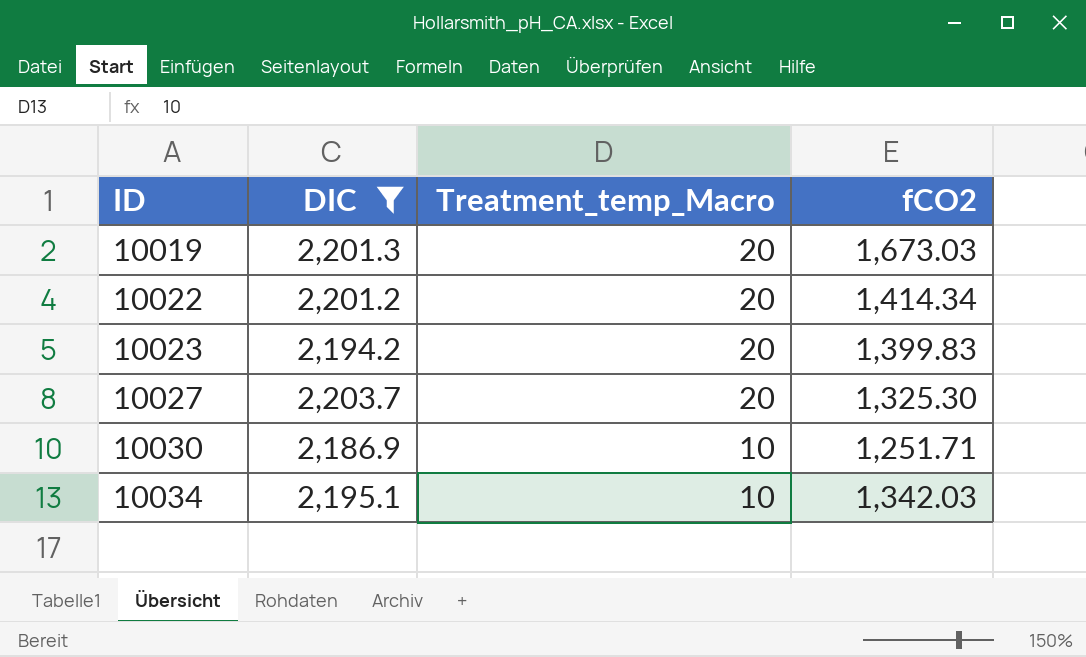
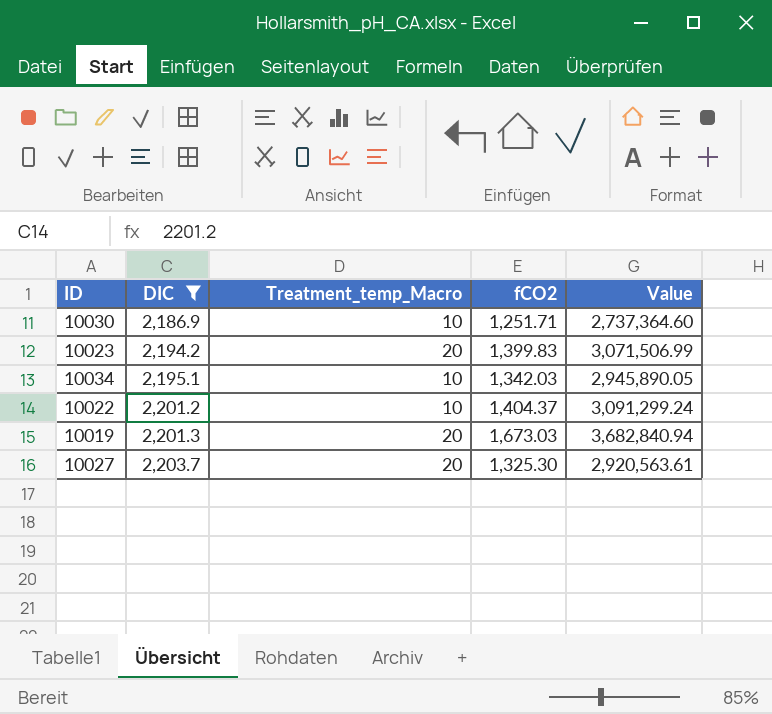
row order: ID ascending -> DIC ascending
column Value | formula: none -> [DIC] * [fCO2]
10022 | Treatment_temp_Macro: 20 -> 10
10022 | fCO2: 1,414.34 -> 1,404.37

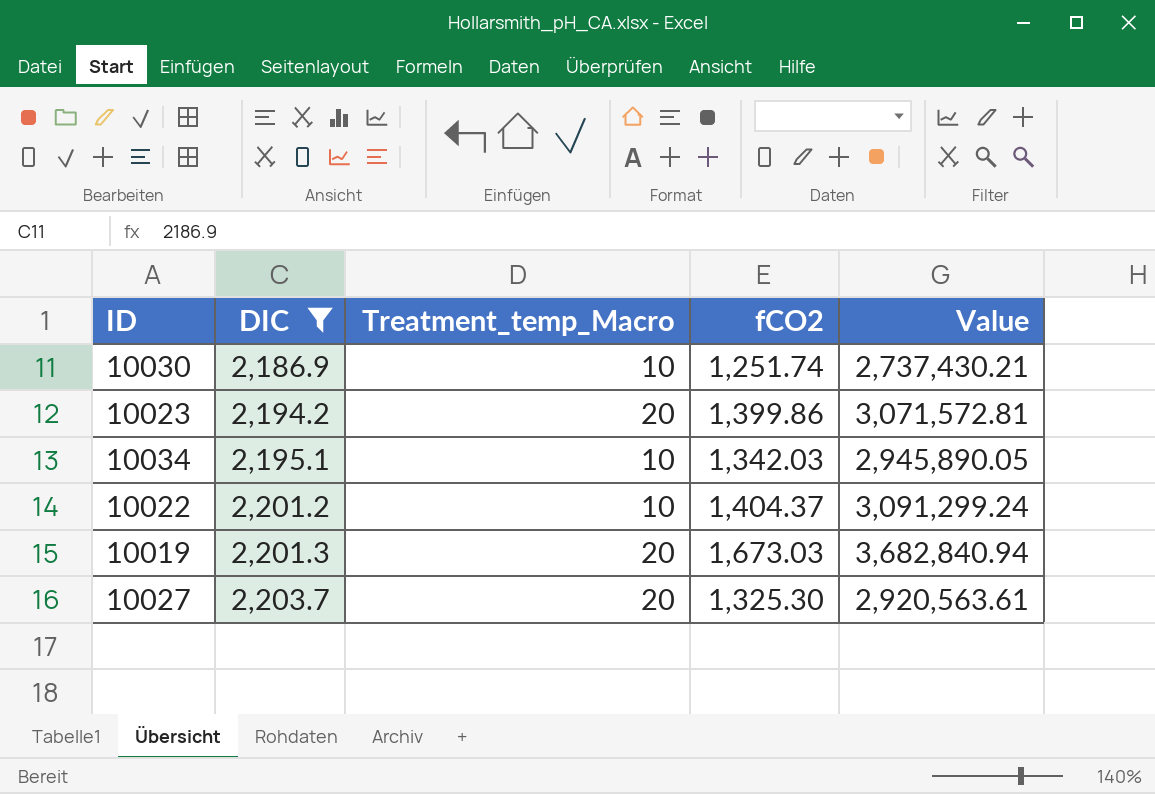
10030 | fCO2: 1,251.71 -> 1,251.74
10030 | Value: 2,737,364.60 -> 2,737,430.21
10023 | fCO2: 1,399.83 -> 1,399.86
10023 | Value: 3,071,506.99 -> 3,071,572.81

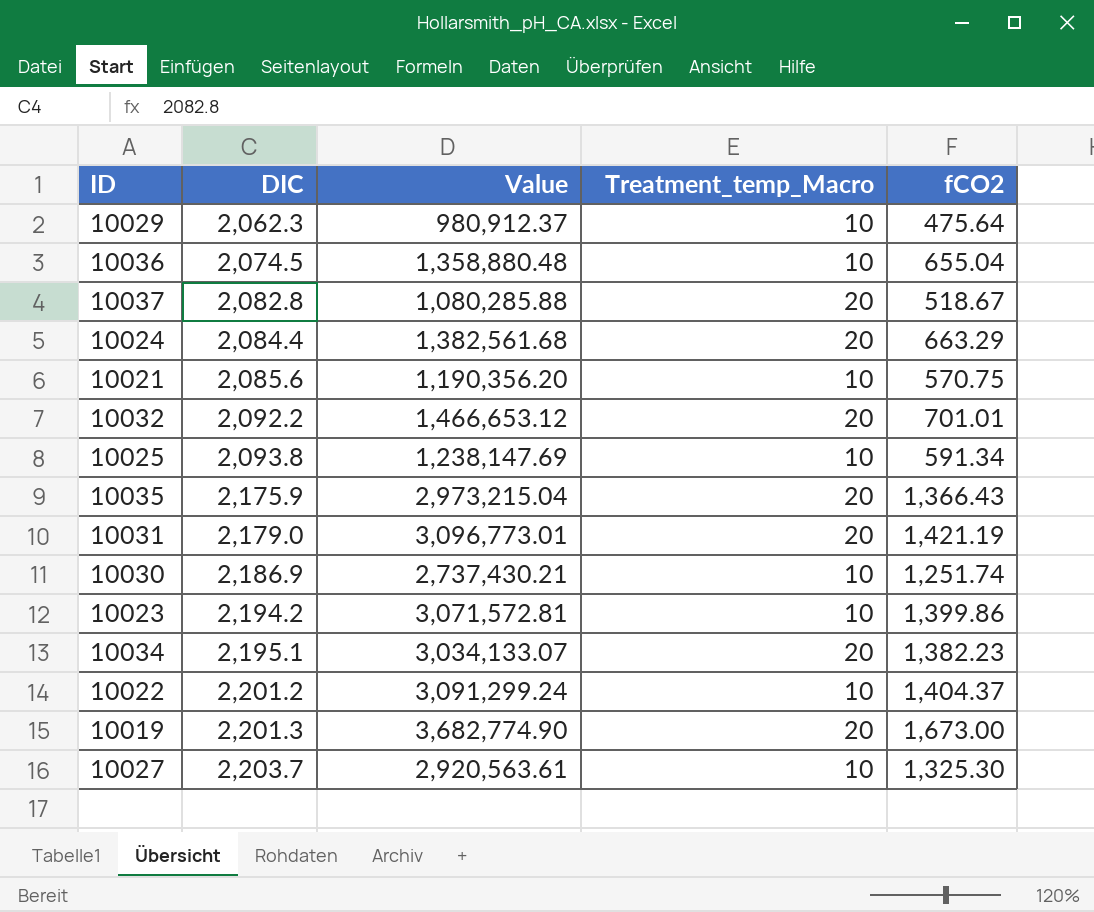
filter: DIC >= 2,186.9 -> none
column Value | position: 5 -> 3
10023 | Treatment_temp_Macro: 20 -> 10
10034 | Value: 2,945,890.05 -> 3,034,133.07
10034 | Treatment_temp_Macro: 10 -> 20
10034 | fCO2: 1,342.03 -> 1,382.23
10019 | Value: 3,682,840.94 -> 3,682,774.90
10019 | fCO2: 1,673.03 -> 1,673.00
10027 | Treatment_temp_Macro: 20 -> 10

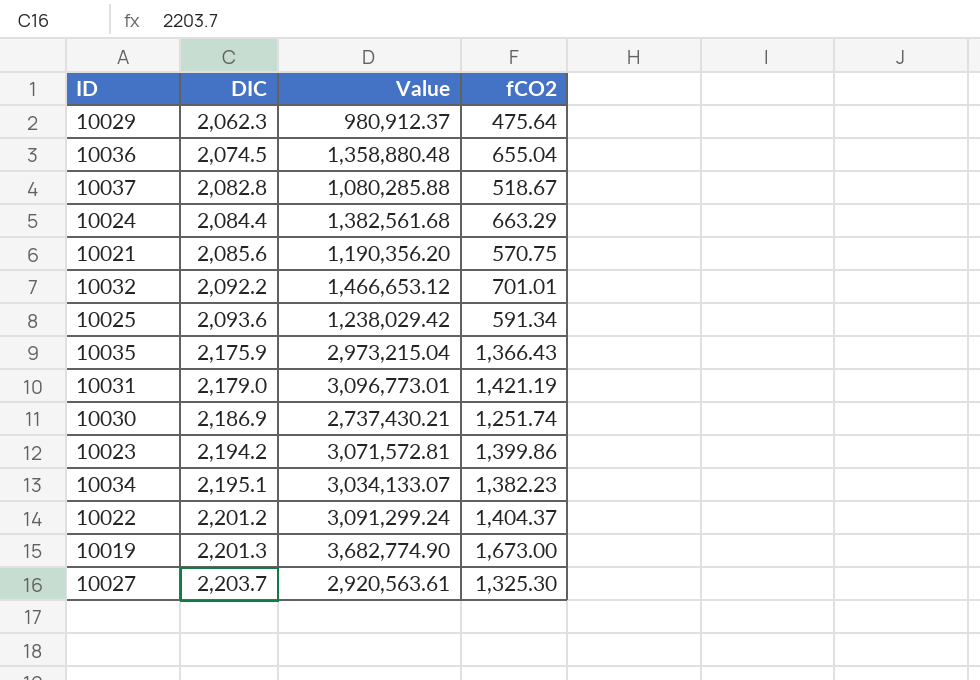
column Treatment_temp_Macro | position: 4 -> none
10025 | DIC: 2,093.8 -> 2,093.6
10025 | Value: 1,238,147.69 -> 1,238,029.42

